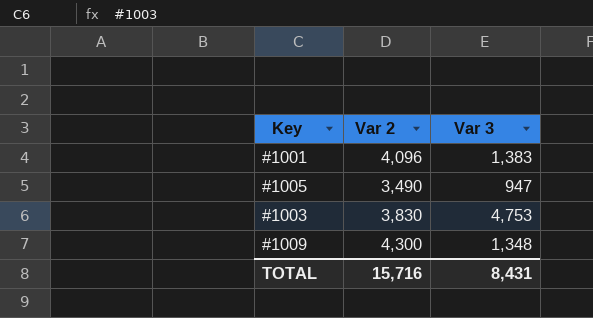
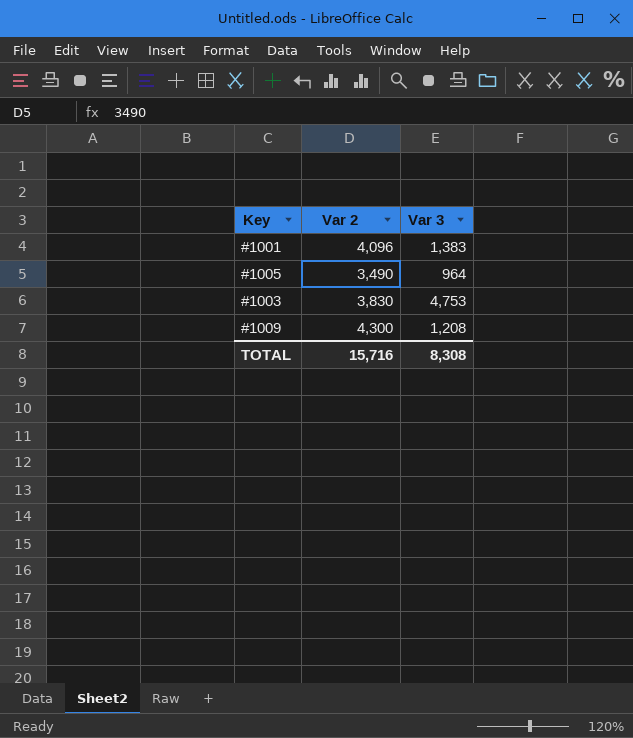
#1005 | Var 3: 947 -> 964
#1009 | Var 3: 1,348 -> 1,208
TOTAL | Var 3: 8,431 -> 8,308

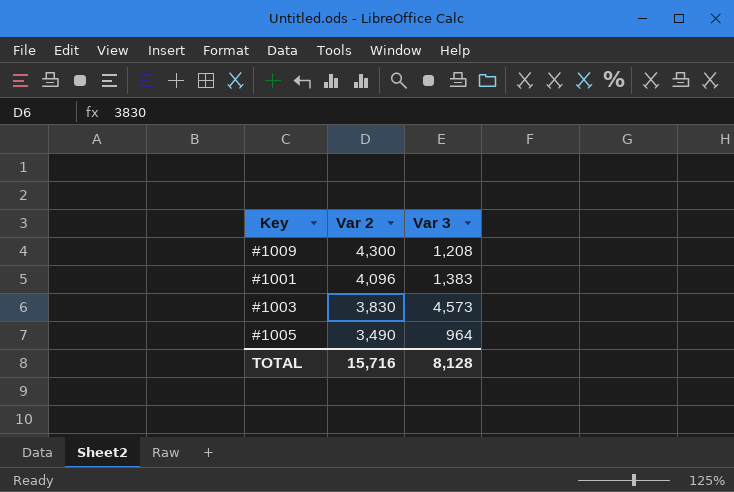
row order: none -> Var 2 descending
#1003 | Var 3: 4,753 -> 4,573
TOTAL | Var 3: 8,308 -> 8,128

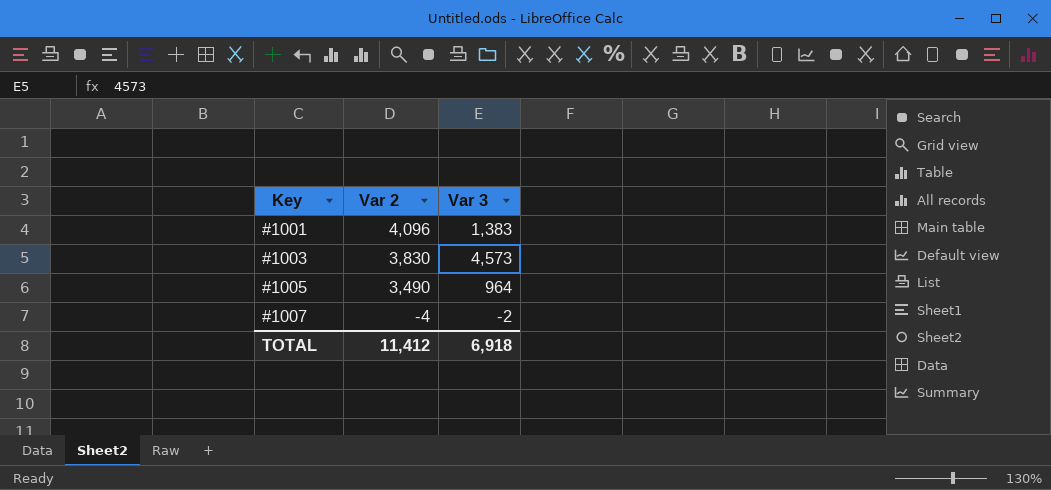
row #1009: 4,300 | 1,208 -> none
row #1007: none -> -4 | -2
TOTAL | Var 2: 15,716 -> 11,412
TOTAL | Var 3: 8,128 -> 6,918

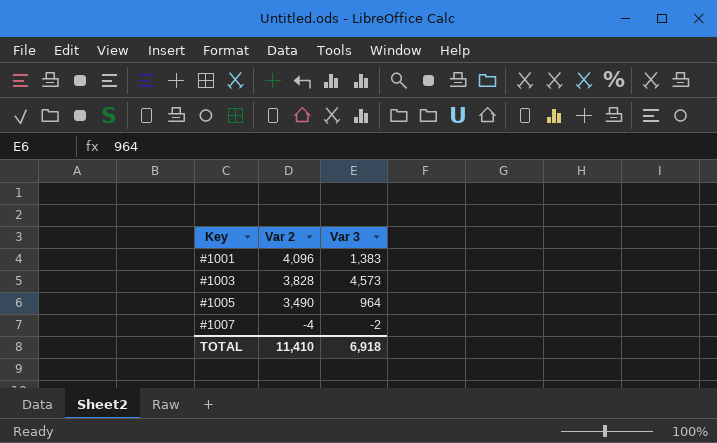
#1003 | Var 2: 3,830 -> 3,828
TOTAL | Var 2: 11,412 -> 11,410

